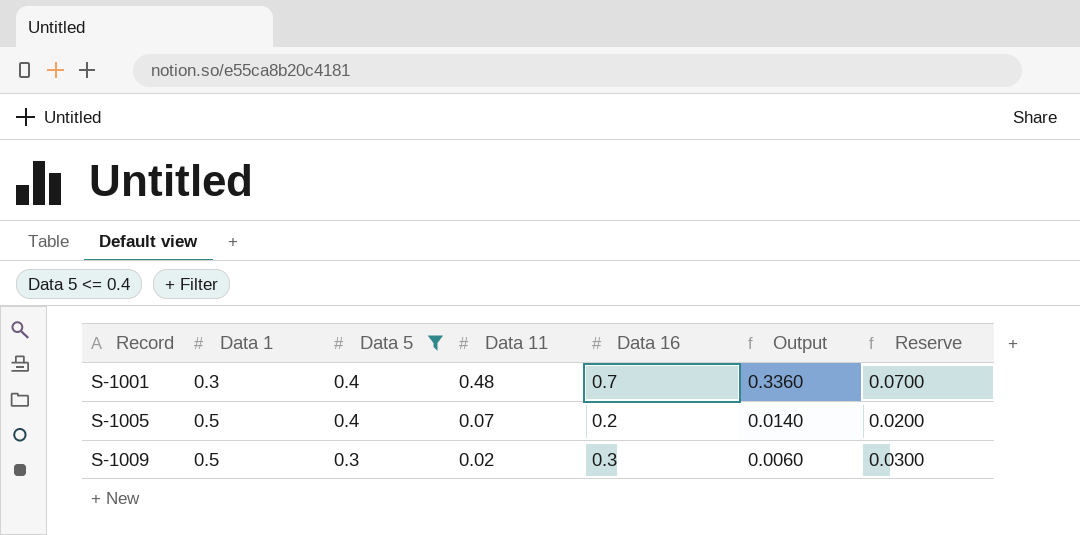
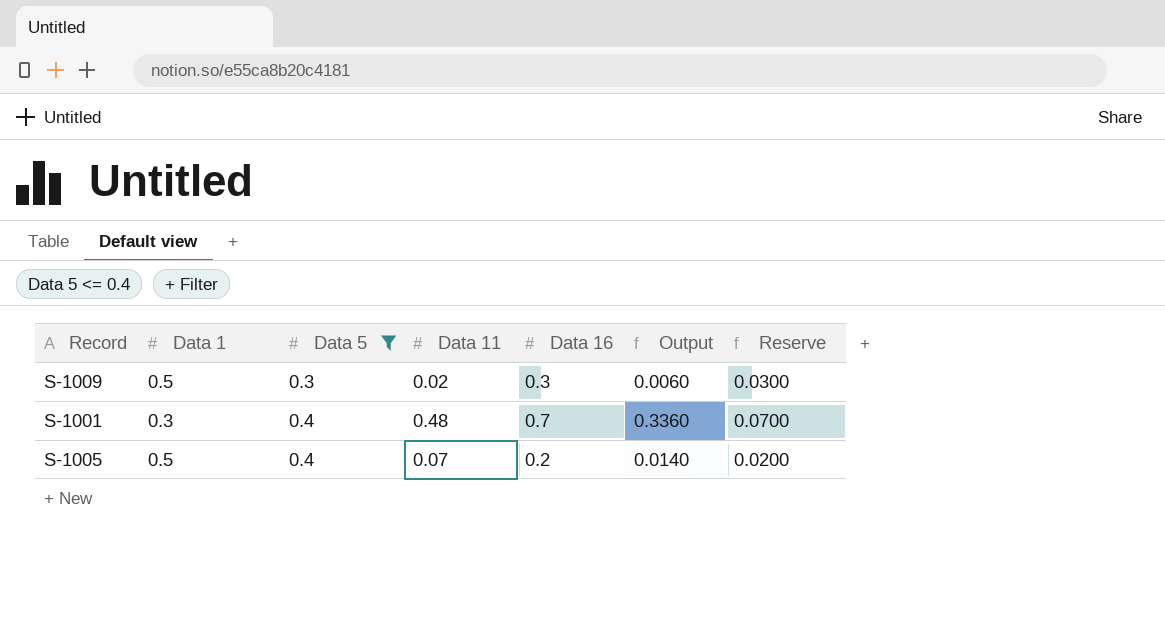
row order: Record ascending -> Data 5 ascending

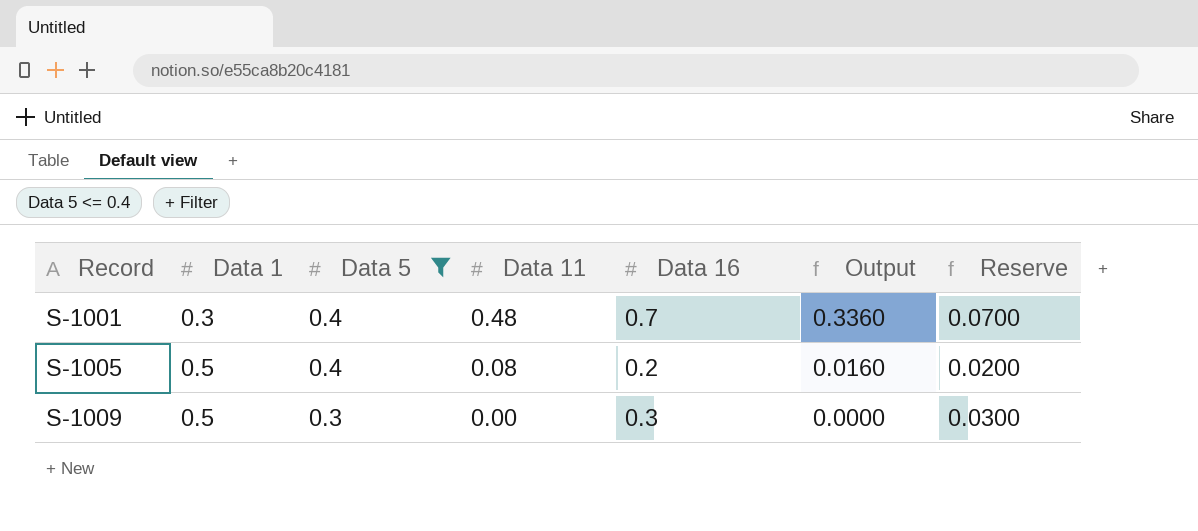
row order: Data 5 ascending -> Record ascending
S-1005 | Data 11: 0.07 -> 0.08
S-1005 | Output: 0.0140 -> 0.0160
S-1009 | Data 11: 0.02 -> 0.00
S-1009 | Output: 0.0060 -> 0.0000

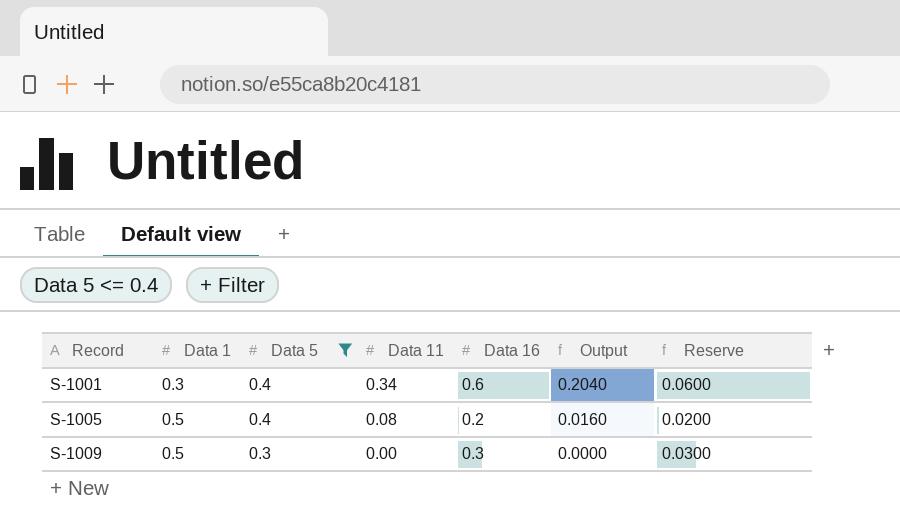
S-1001 | Data 11: 0.48 -> 0.34
S-1001 | Data 16: 0.7 -> 0.6
S-1001 | Output: 0.3360 -> 0.2040
S-1001 | Reserve: 0.0700 -> 0.0600

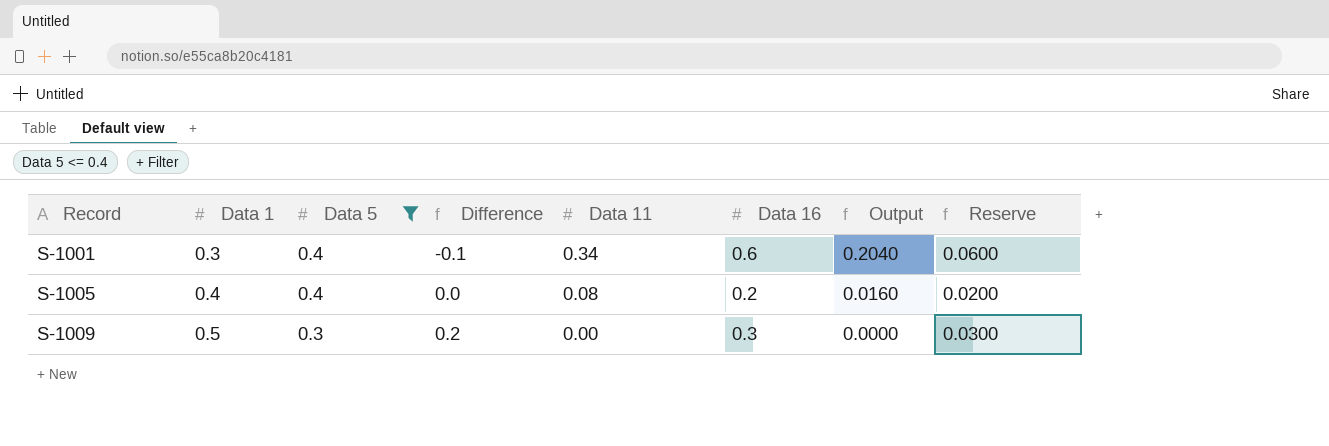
column Difference | formula: none -> [Data 1] - [Data 5]
S-1005 | Data 1: 0.5 -> 0.4

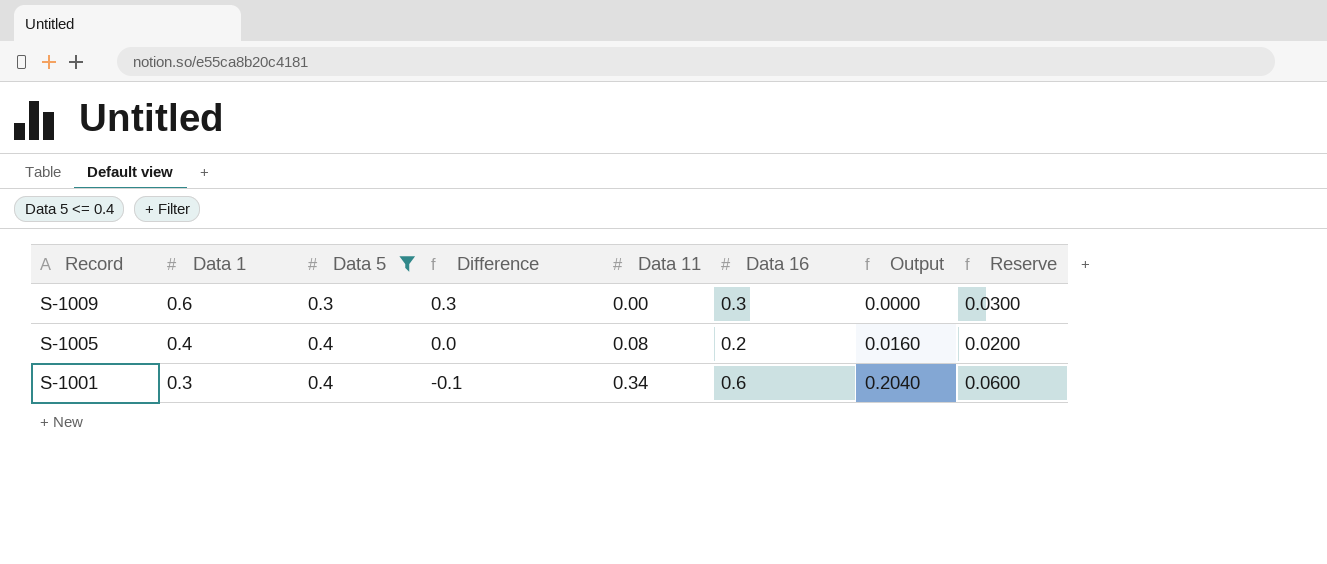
row order: Record ascending -> Record descending
S-1009 | Data 1: 0.5 -> 0.6
S-1009 | Difference: 0.2 -> 0.3

